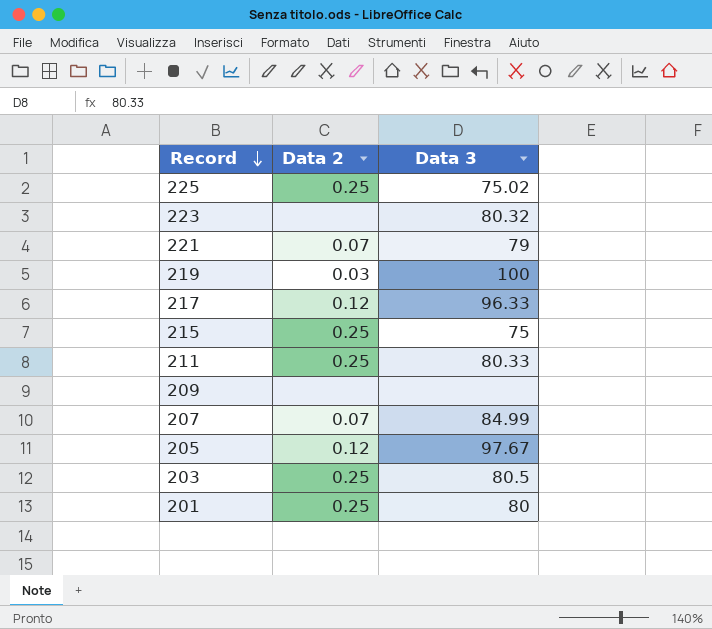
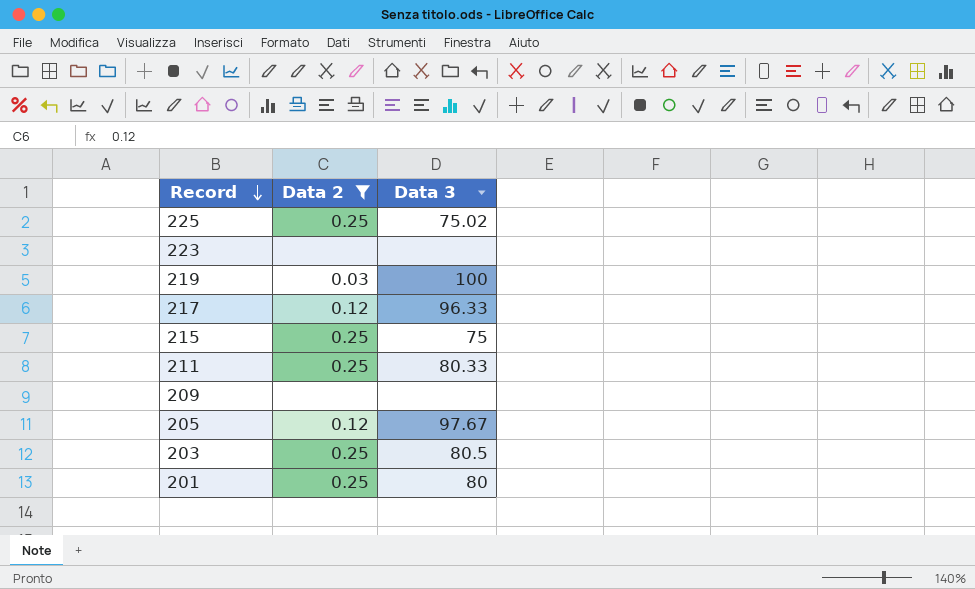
filter: none -> Data 2 != 0.07
223 | Data 3: 80.32 -> none

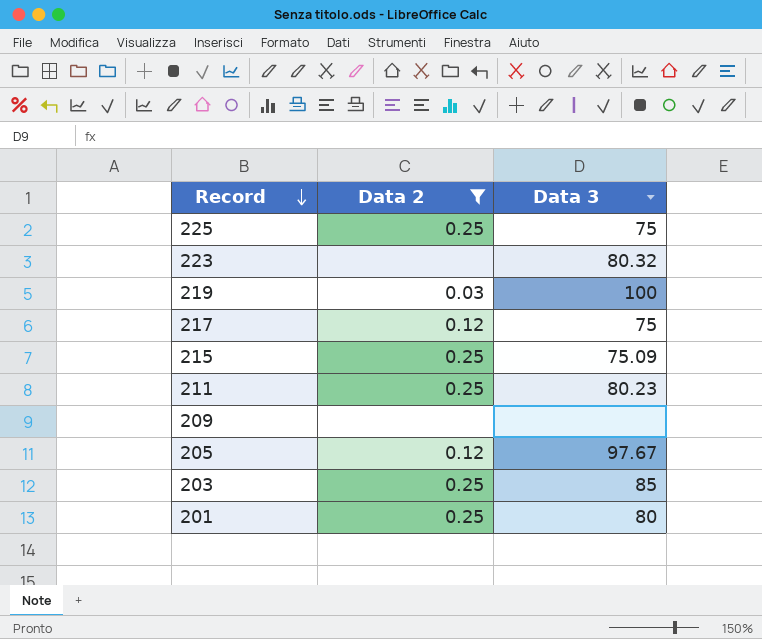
225 | Data 3: 75.02 -> 75
223 | Data 3: none -> 80.32
217 | Data 3: 96.33 -> 75
215 | Data 3: 75 -> 75.09
211 | Data 3: 80.33 -> 80.23
203 | Data 3: 80.5 -> 85

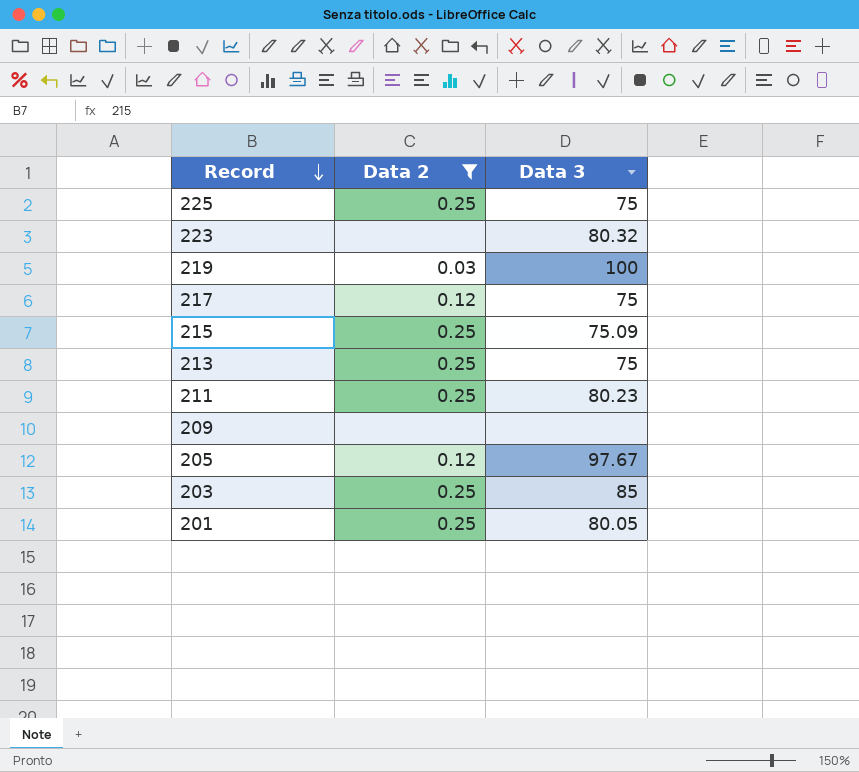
row 213: none -> 0.25 | 75
201 | Data 3: 80 -> 80.05

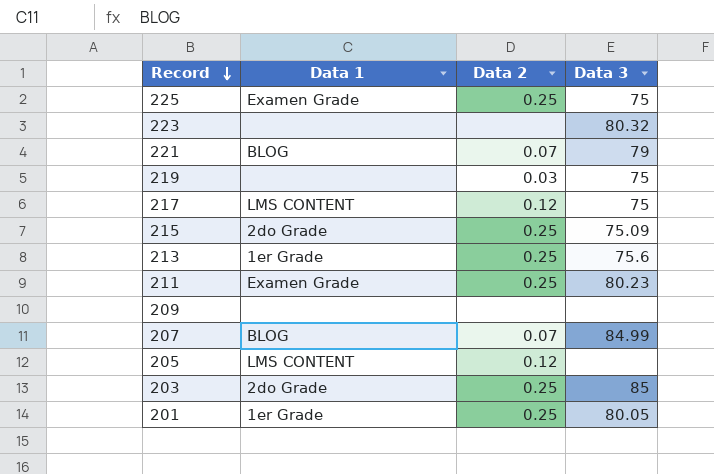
filter: Data 2 != 0.07 -> none
column Data 1 | position: none -> 2
219 | Data 3: 100 -> 75
213 | Data 3: 75 -> 75.6
205 | Data 3: 97.67 -> none

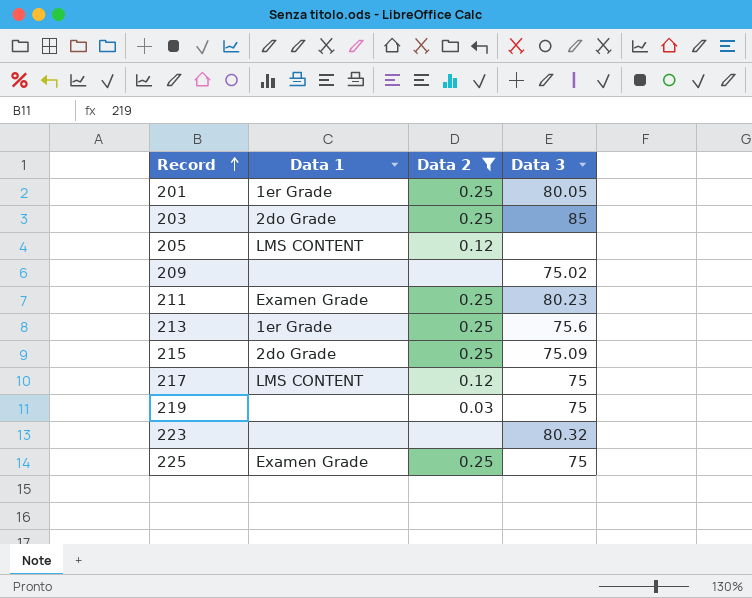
filter: none -> Data 2 != 0.07
row order: Record descending -> Record ascending
209 | Data 3: none -> 75.02

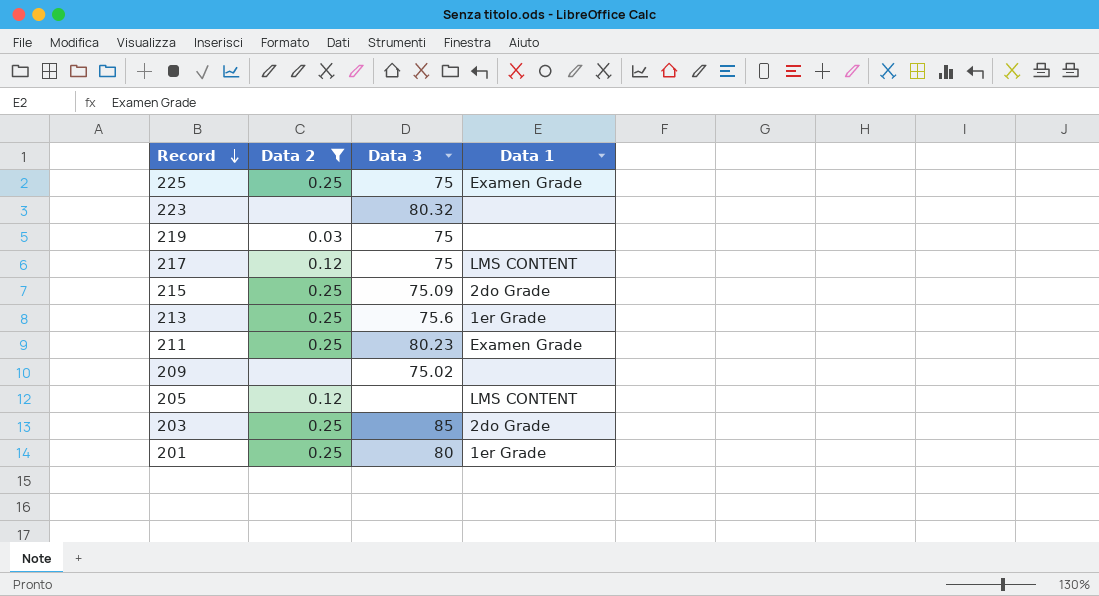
row order: Record ascending -> Record descending
column Data 1 | position: 2 -> 4
201 | Data 3: 80.05 -> 80

